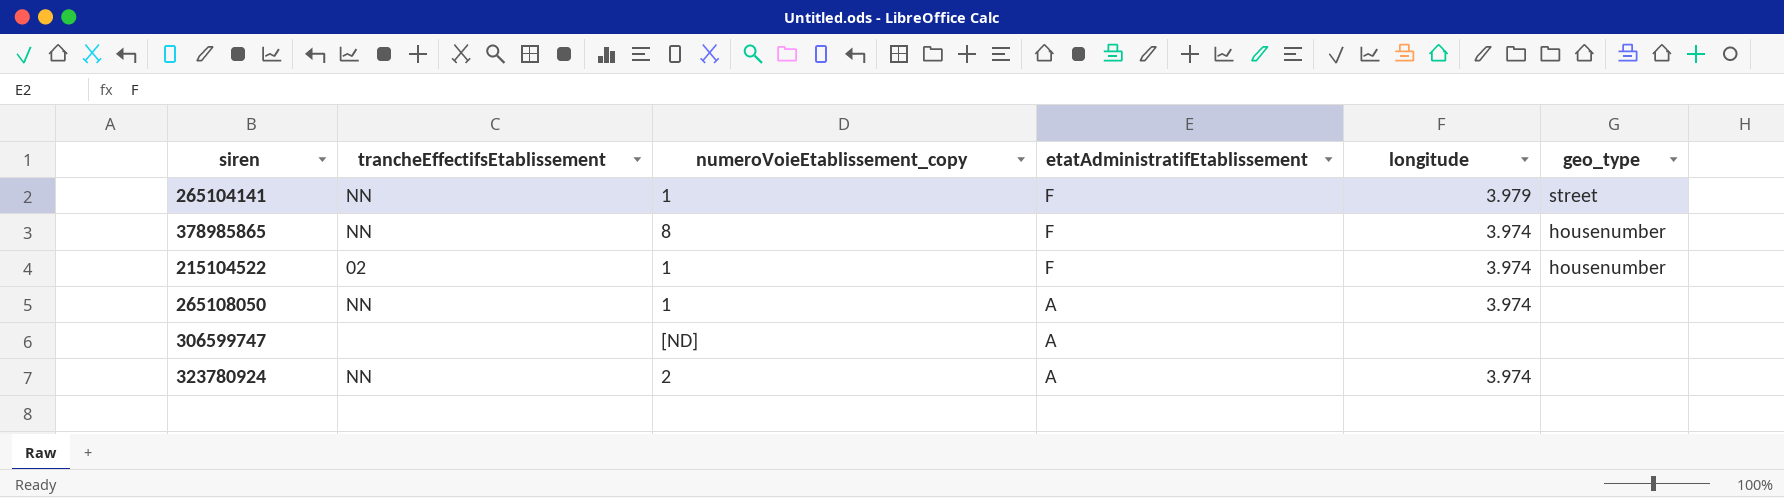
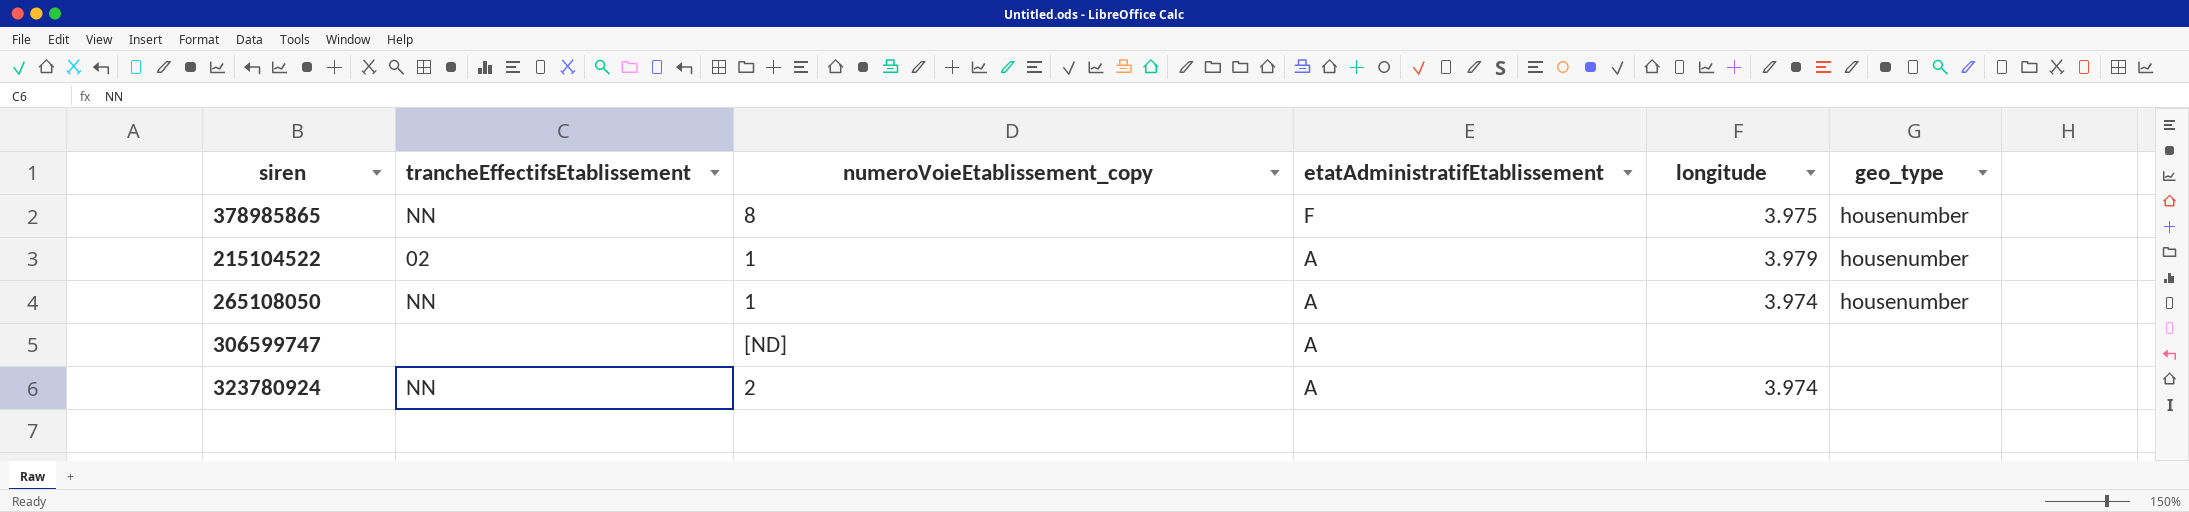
row 265104141: NN | 1 | F | 3.979 | street -> none
378985865 | longitude: 3.974 -> 3.975
215104522 | etatAdministratifEtablissement: F -> A
215104522 | longitude: 3.974 -> 3.979
265108050 | geo_type: none -> housenumber

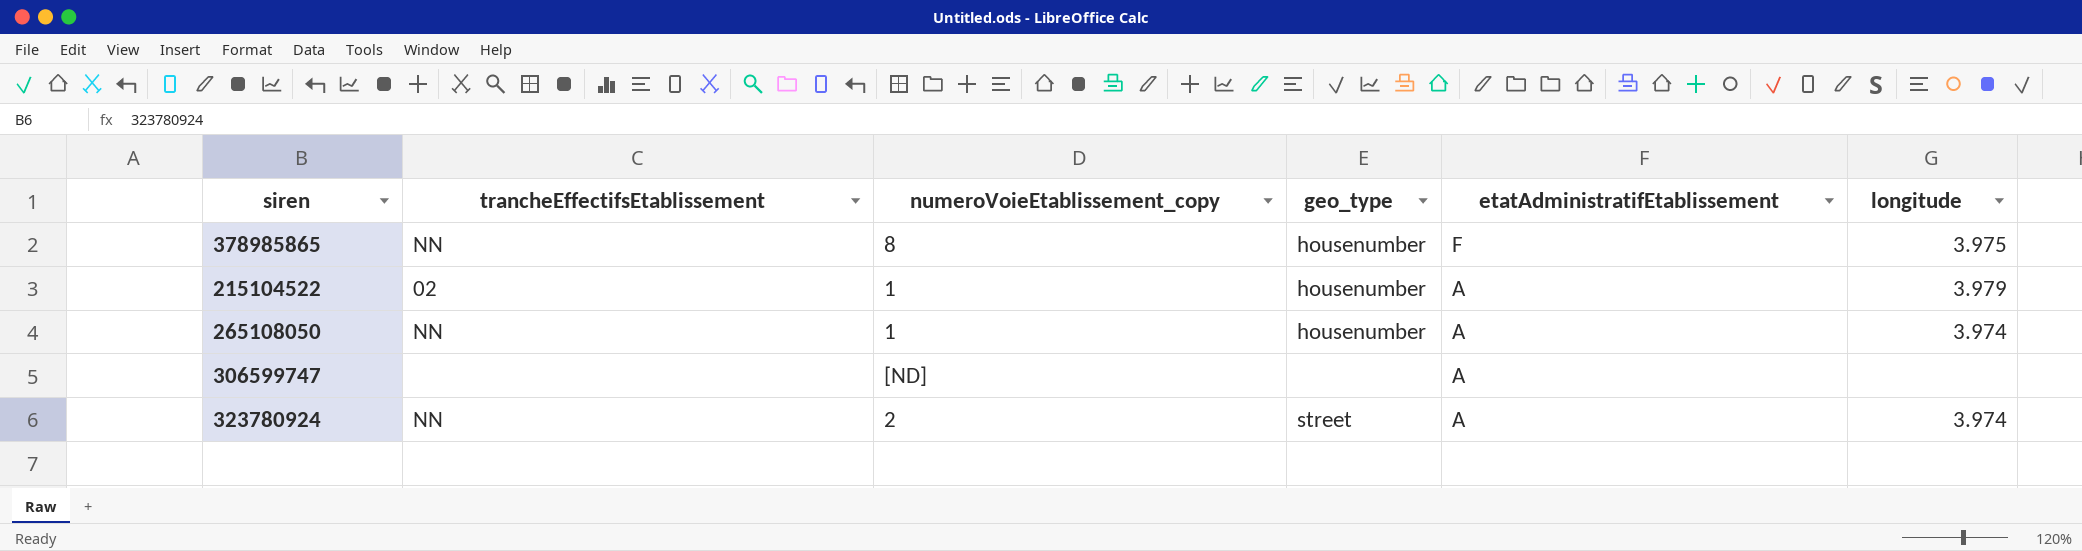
column geo_type | position: 6 -> 4
323780924 | geo_type: none -> street

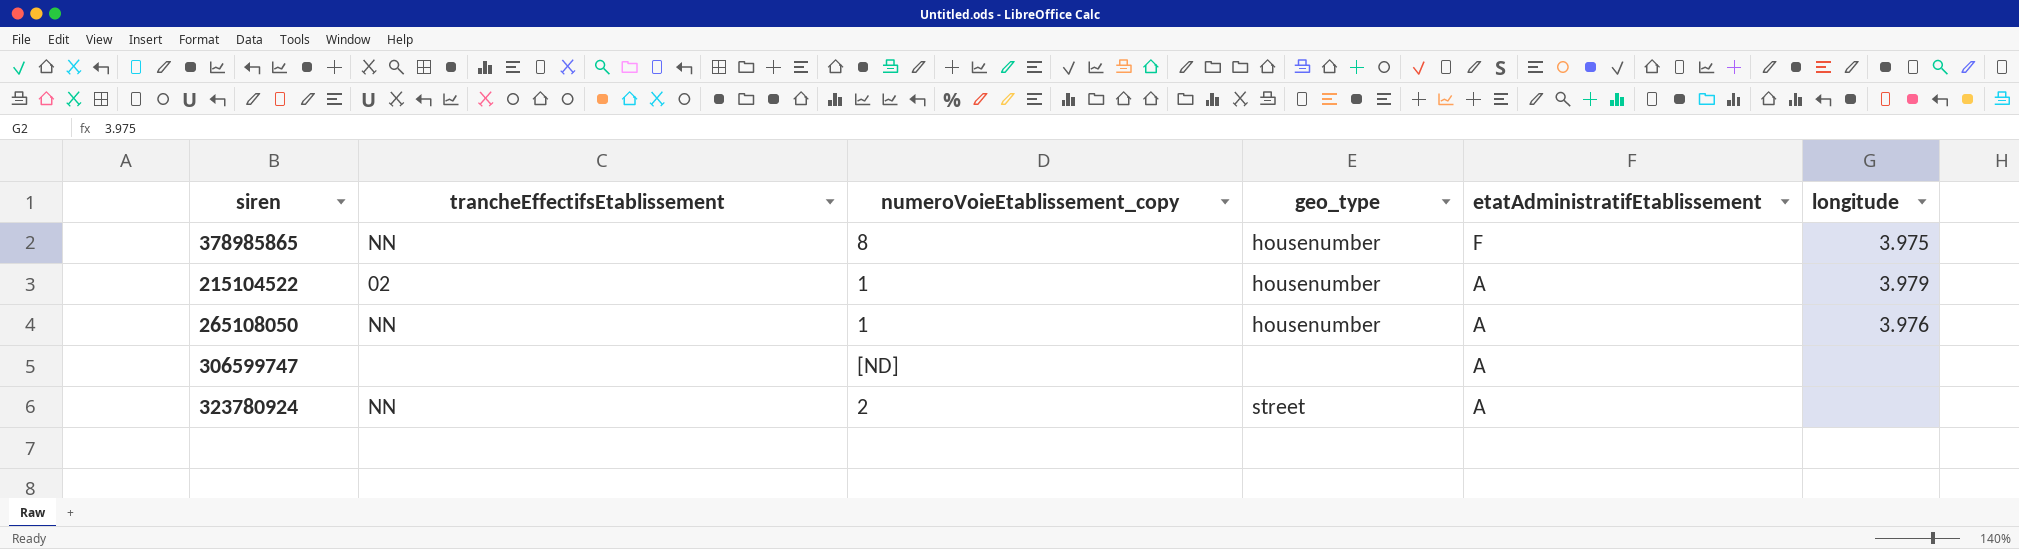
265108050 | longitude: 3.974 -> 3.976
323780924 | longitude: 3.974 -> none

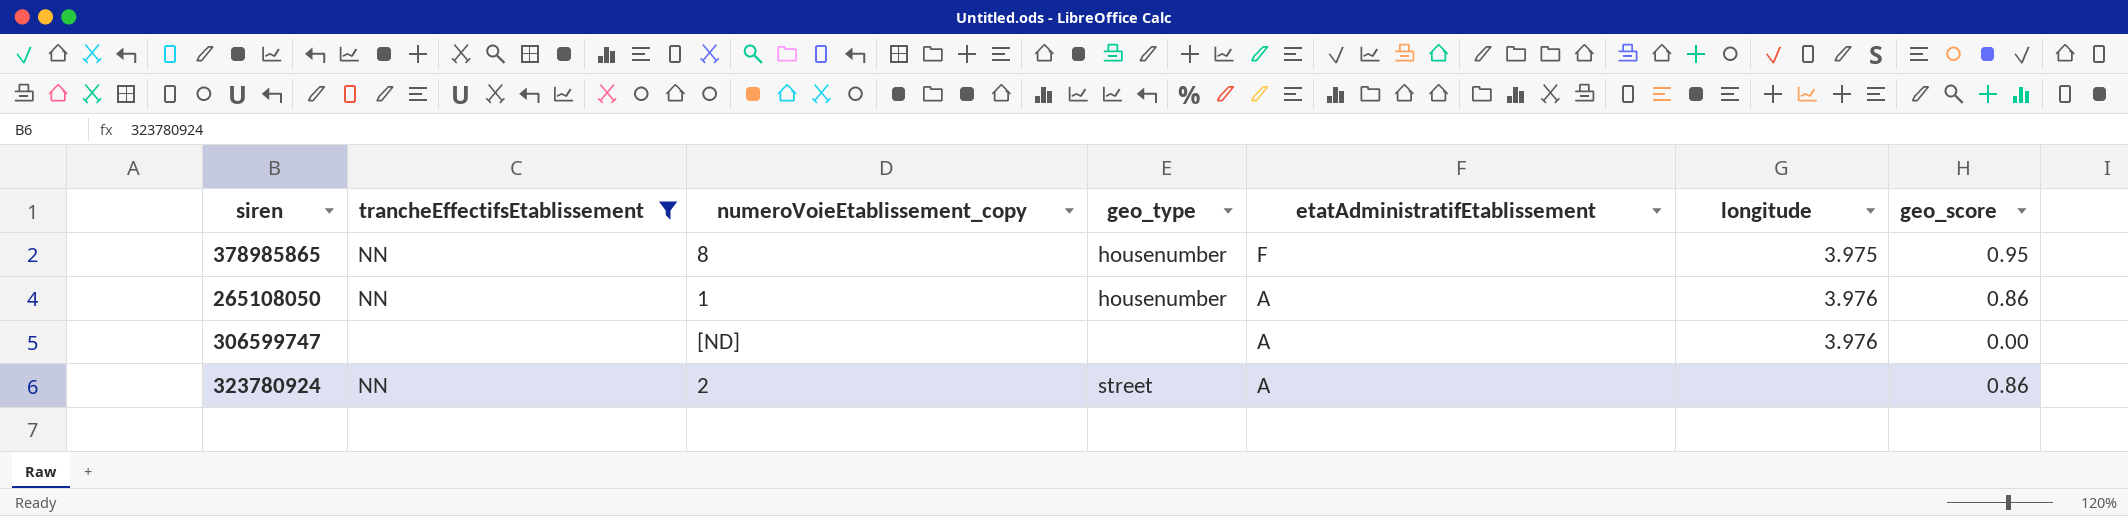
filter: none -> trancheEffectifsEtablissement != 02
column geo_score | position: none -> 7
306599747 | longitude: none -> 3.976

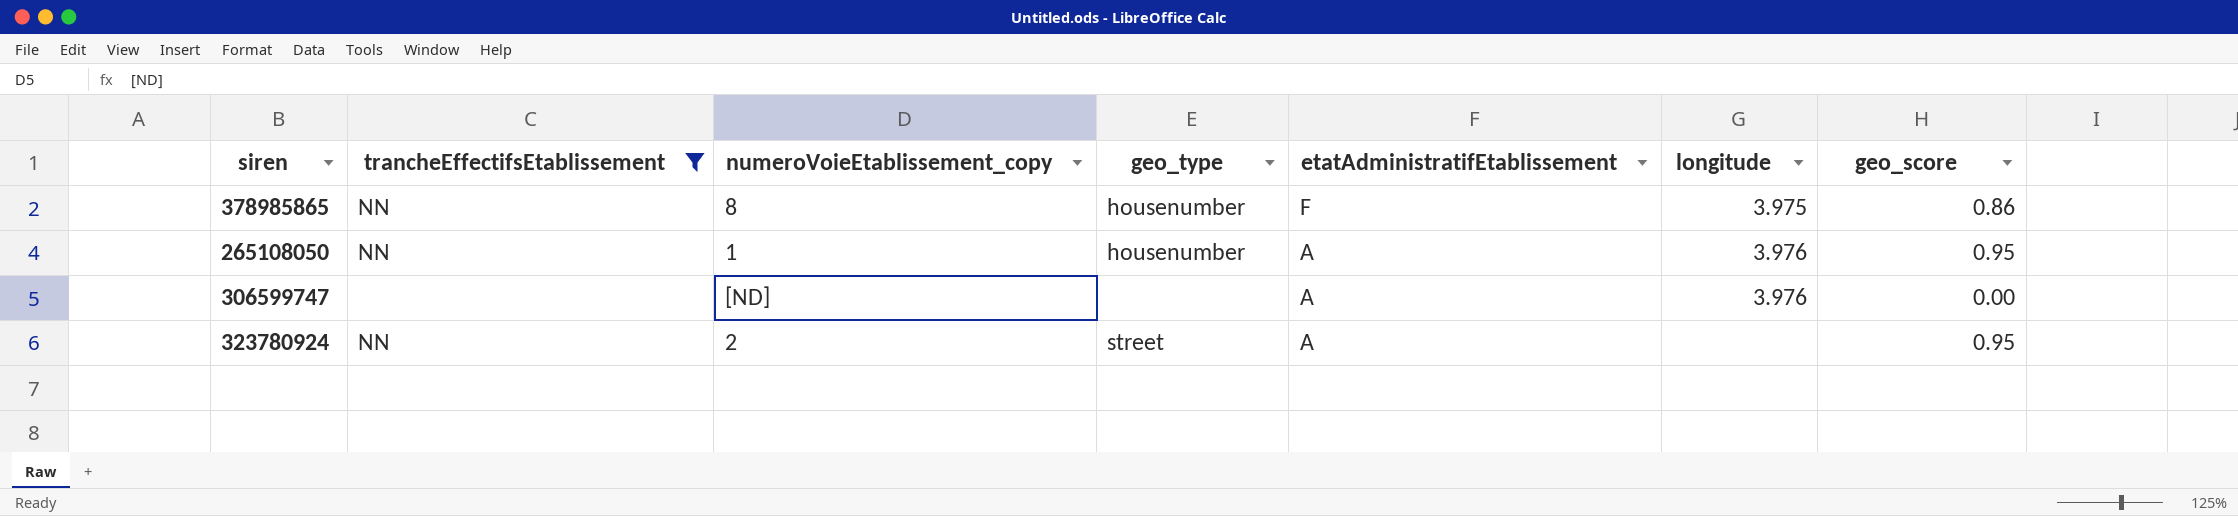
378985865 | geo_score: 0.95 -> 0.86
265108050 | geo_score: 0.86 -> 0.95
323780924 | geo_score: 0.86 -> 0.95

